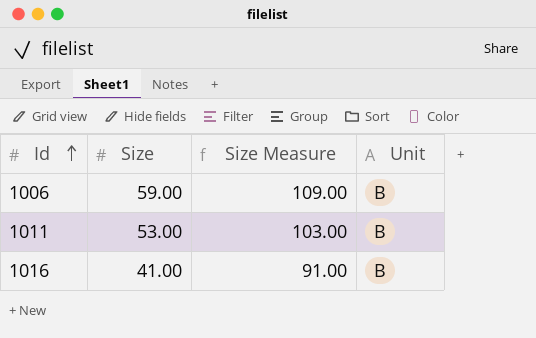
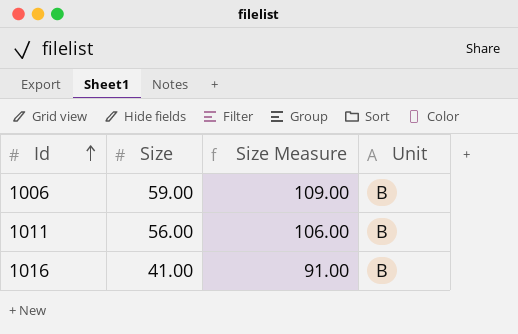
1011 | Size: 53.00 -> 56.00
1011 | Size Measure: 103.00 -> 106.00

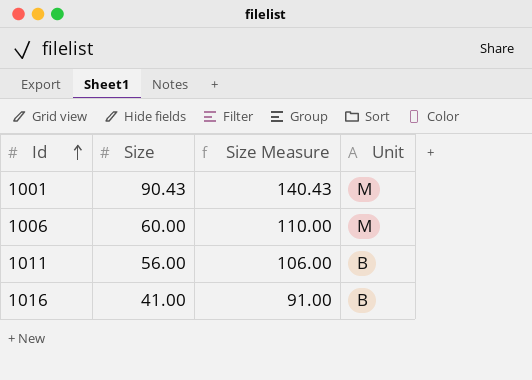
row 1001: none -> 90.43 | 140.43 | M
1006 | Size: 59.00 -> 60.00
1006 | Size Measure: 109.00 -> 110.00
1006 | Unit: B -> M

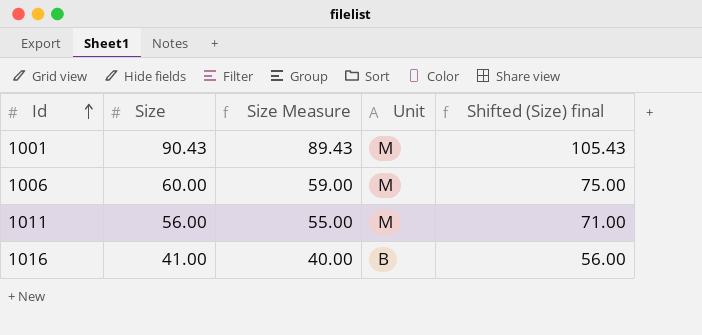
column Size Measure | formula: [Size] + 50 -> [Size] - 1
column Shifted (Size) final | formula: none -> [Size] + 15
1011 | Unit: B -> M

